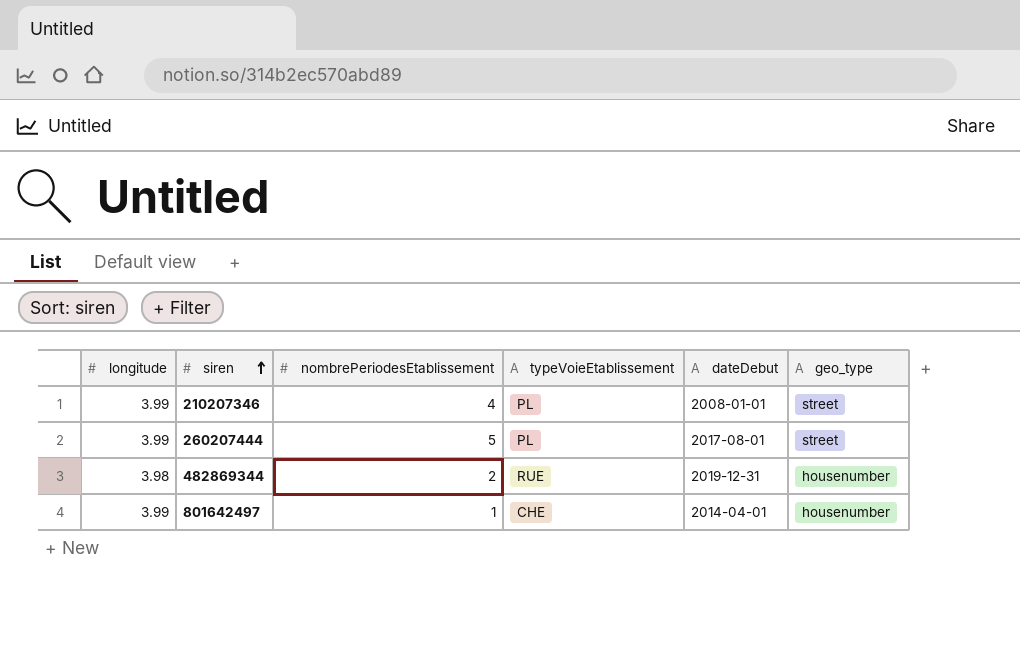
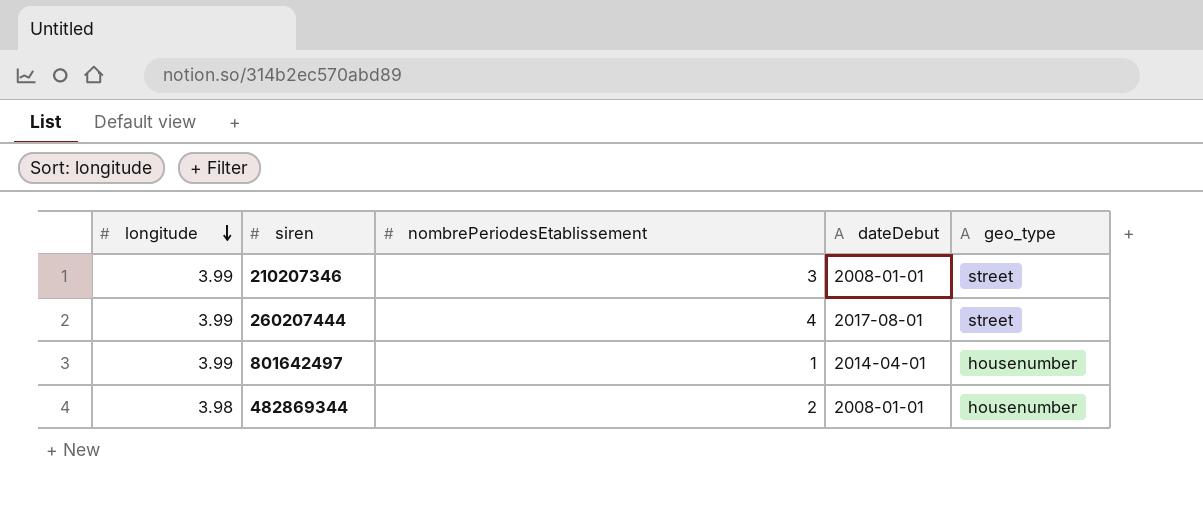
row order: siren ascending -> longitude descending
column typeVoieEtablissement | position: 4 -> none
210207346 | nombrePeriodesEtablissement: 4 -> 3
260207444 | nombrePeriodesEtablissement: 5 -> 4
482869344 | dateDebut: 2019-12-31 -> 2008-01-01

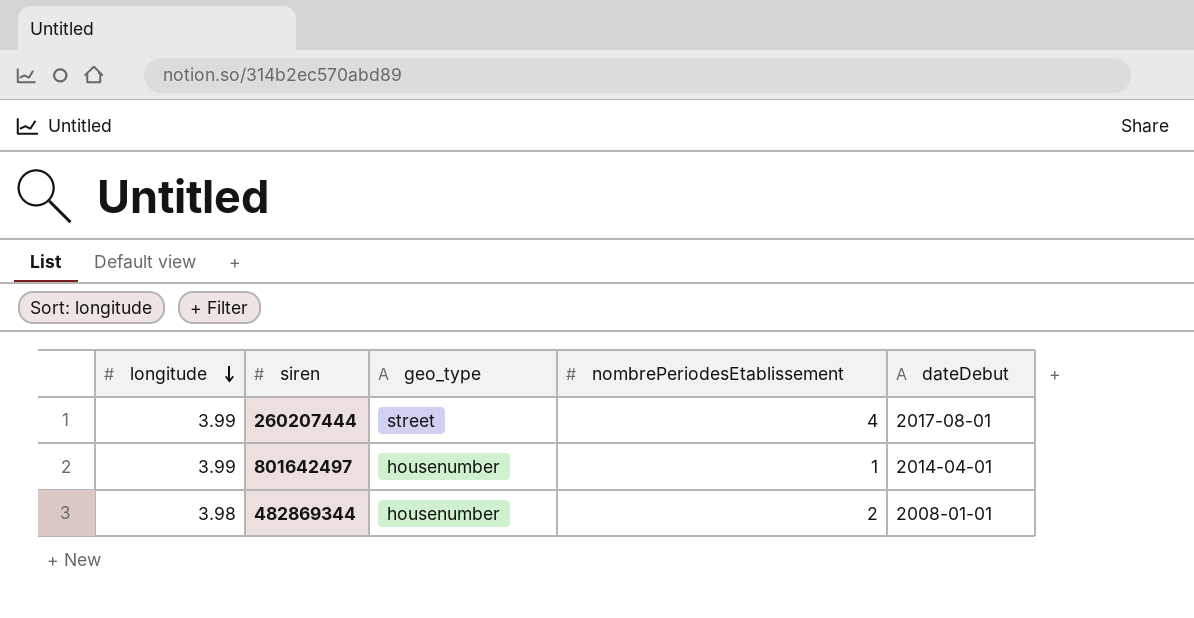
column geo_type | position: 5 -> 3
row 210207346: 3.99 | 3 | 2008-01-01 | street -> none

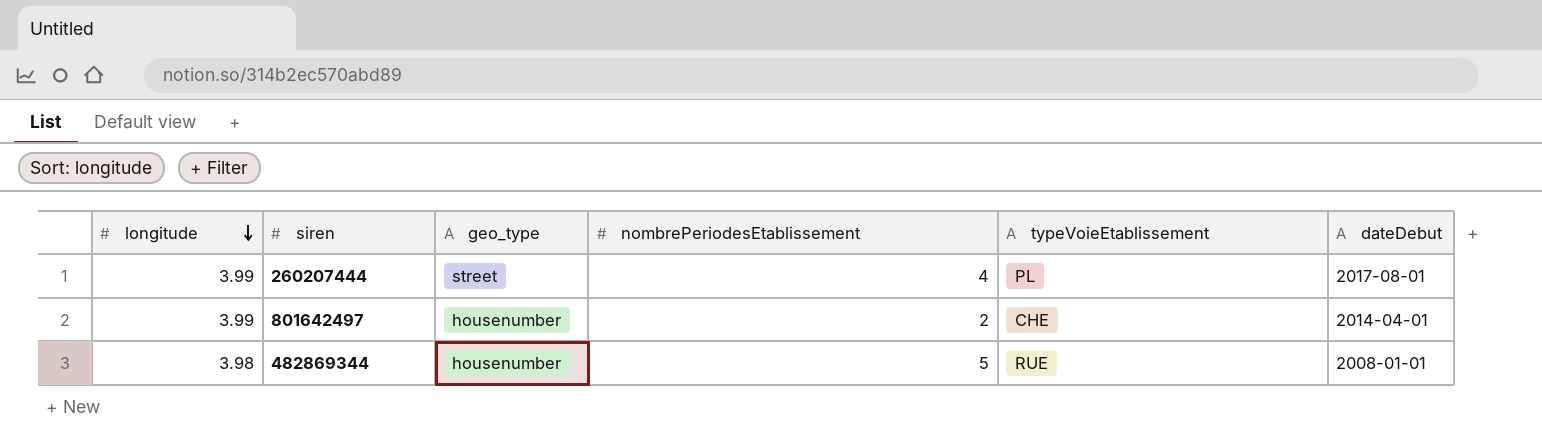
column typeVoieEtablissement | position: none -> 5
801642497 | nombrePeriodesEtablissement: 1 -> 2
482869344 | nombrePeriodesEtablissement: 2 -> 5

